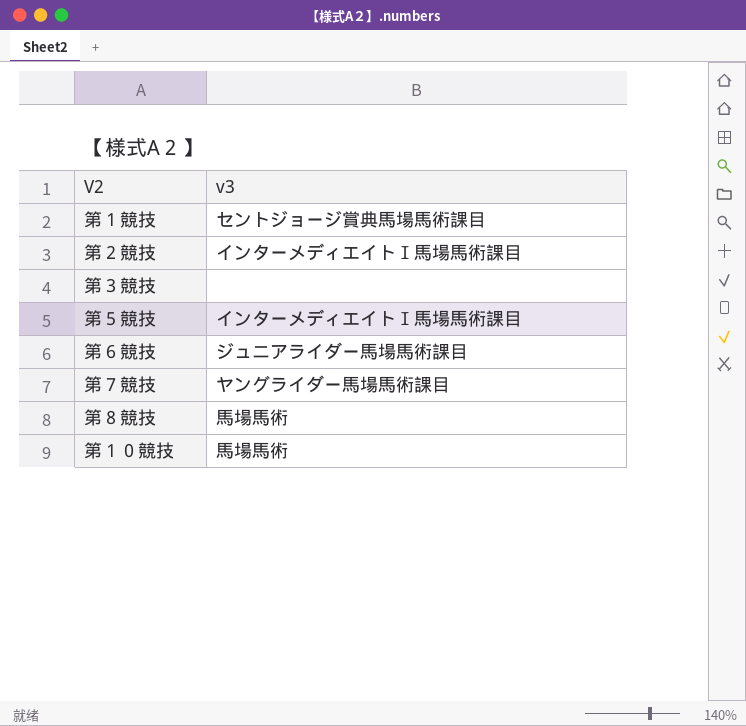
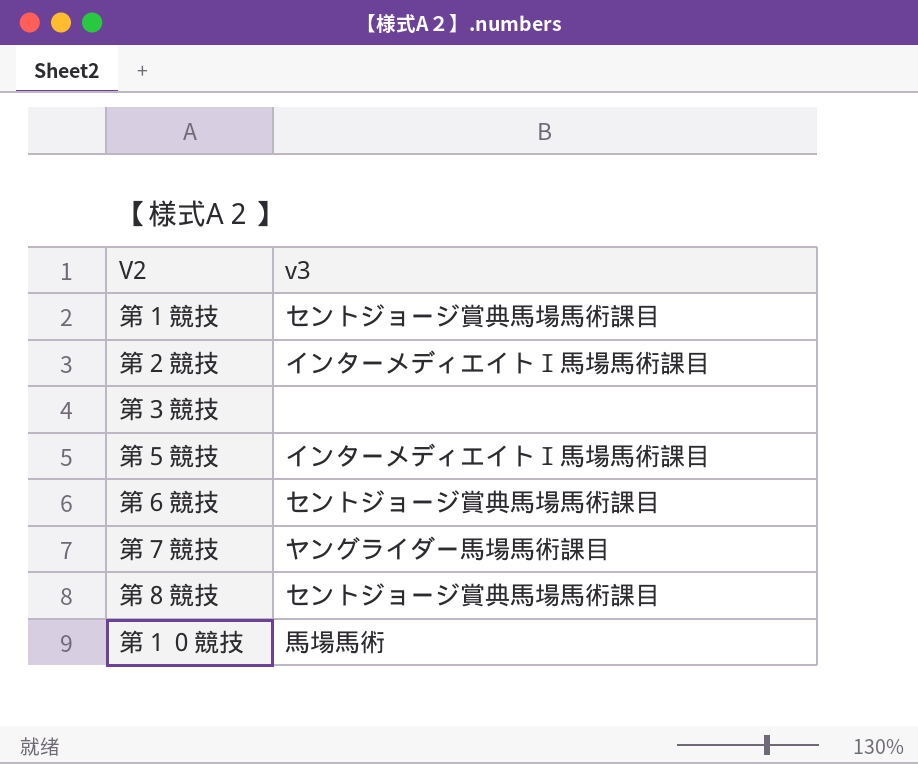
第６競技 | v3: ジュニアライダー馬場馬術課目 -> セントジョージ賞典馬場馬術課目
第８競技 | v3: 馬場馬術 -> セントジョージ賞典馬場馬術課目

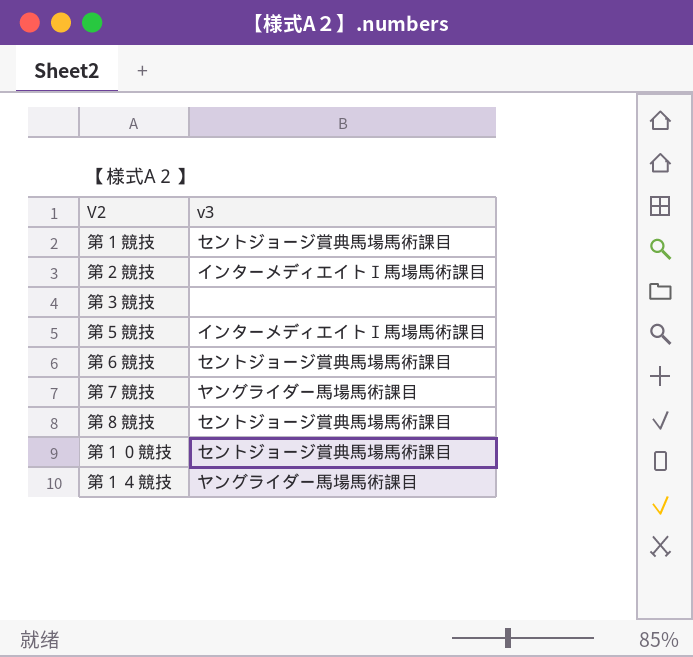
第１０競技 | v3: 馬場馬術 -> セントジョージ賞典馬場馬術課目
row 第１４競技: none -> ヤングライダー馬場馬術課目

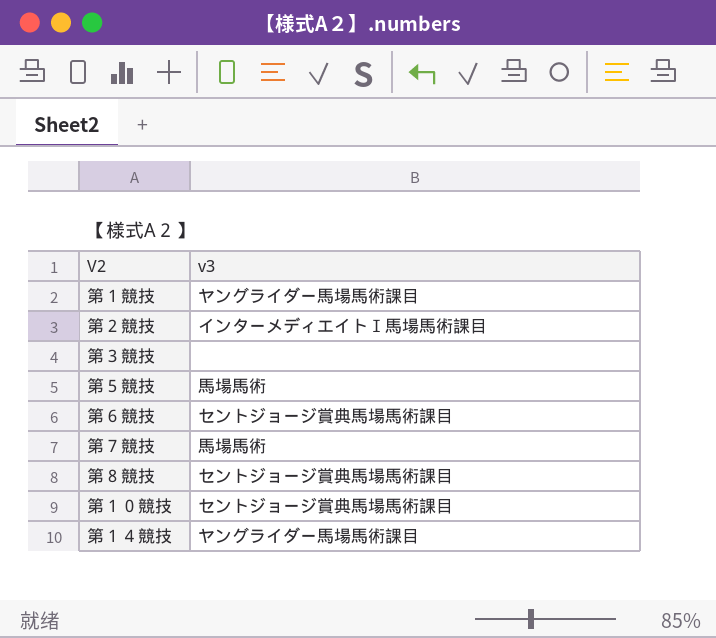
第１競技 | v3: セントジョージ賞典馬場馬術課目 -> ヤングライダー馬場馬術課目
第５競技 | v3: インターメディエイトⅠ馬場馬術課目 -> 馬場馬術
第７競技 | v3: ヤングライダー馬場馬術課目 -> 馬場馬術

